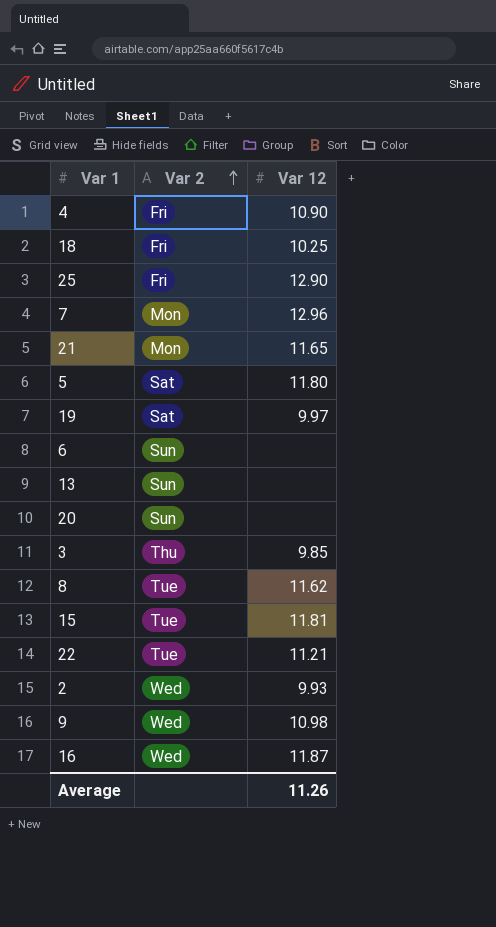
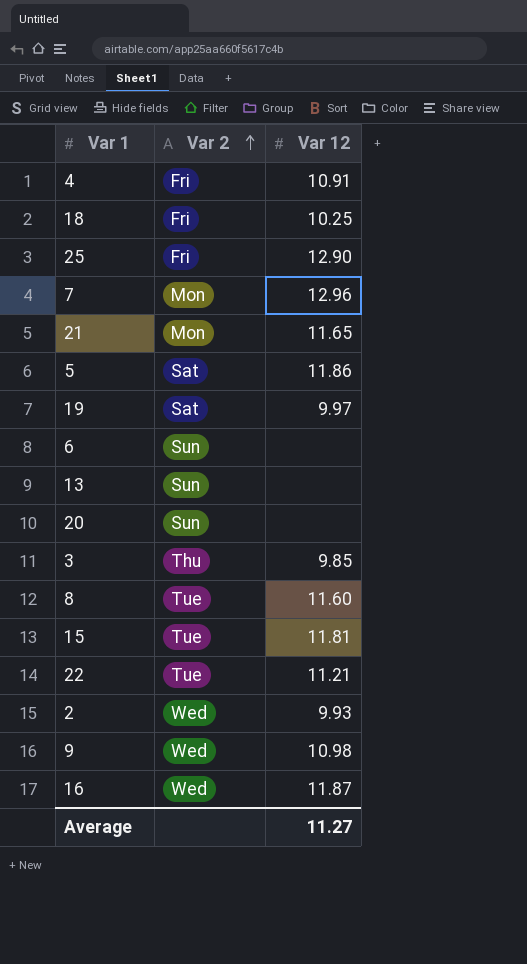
4 | Var 12: 10.90 -> 10.91
5 | Var 12: 11.80 -> 11.86
8 | Var 12: 11.62 -> 11.60
Average | Var 12: 11.26 -> 11.27

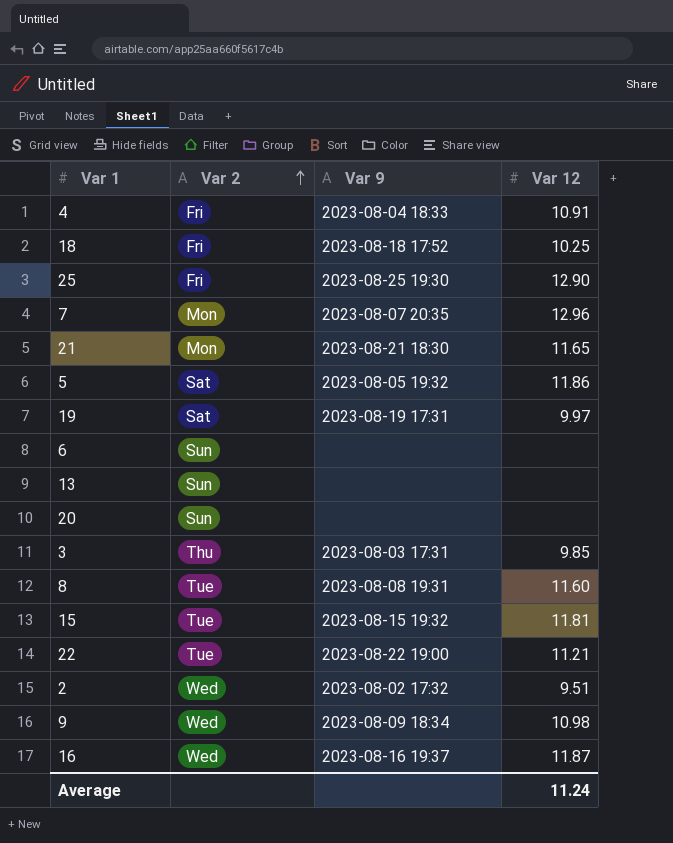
column Var 9 | position: none -> 3
2 | Var 12: 9.93 -> 9.51
Average | Var 12: 11.27 -> 11.24

